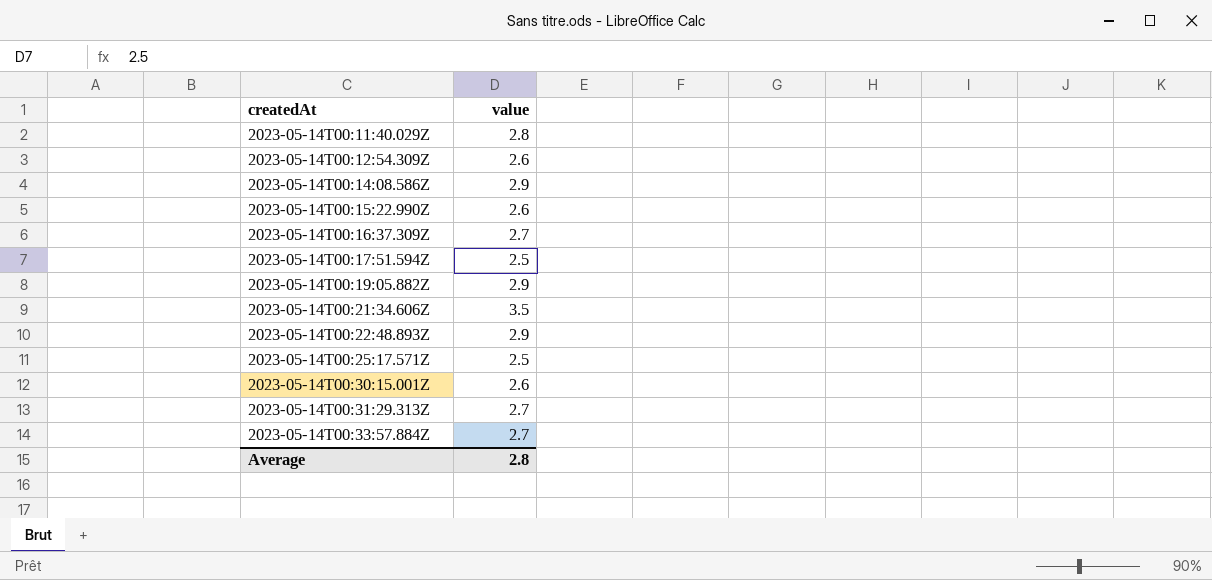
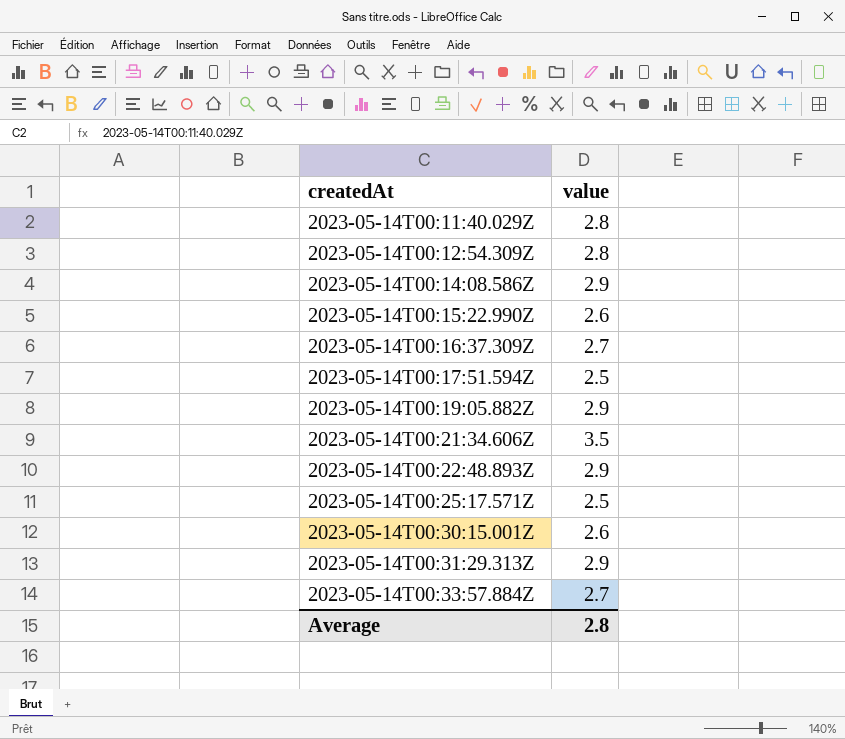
2023-05-14T00:12:54.309Z | value: 2.6 -> 2.8
2023-05-14T00:31:29.313Z | value: 2.7 -> 2.9

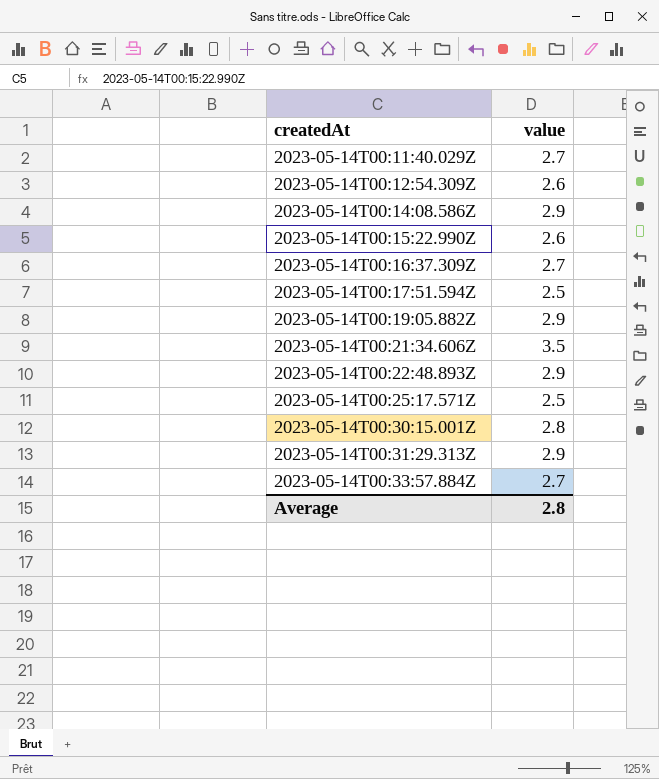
2023-05-14T00:11:40.029Z | value: 2.8 -> 2.7
2023-05-14T00:12:54.309Z | value: 2.8 -> 2.6
2023-05-14T00:30:15.001Z | value: 2.6 -> 2.8

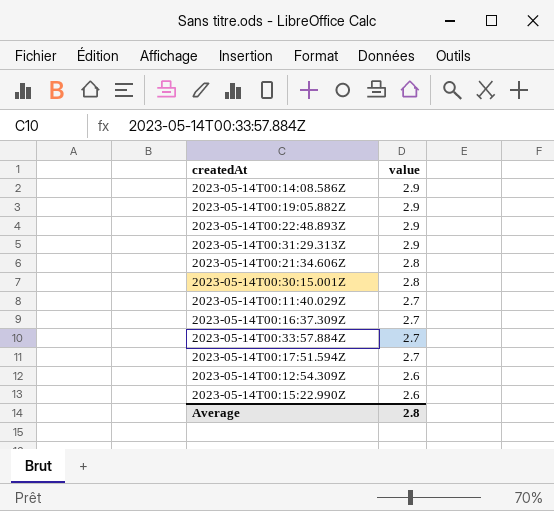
row order: createdAt ascending -> value descending
row 2023-05-14T00:25:17.571Z: 2.5 -> none
2023-05-14T00:21:34.606Z | value: 3.5 -> 2.8
2023-05-14T00:17:51.594Z | value: 2.5 -> 2.7

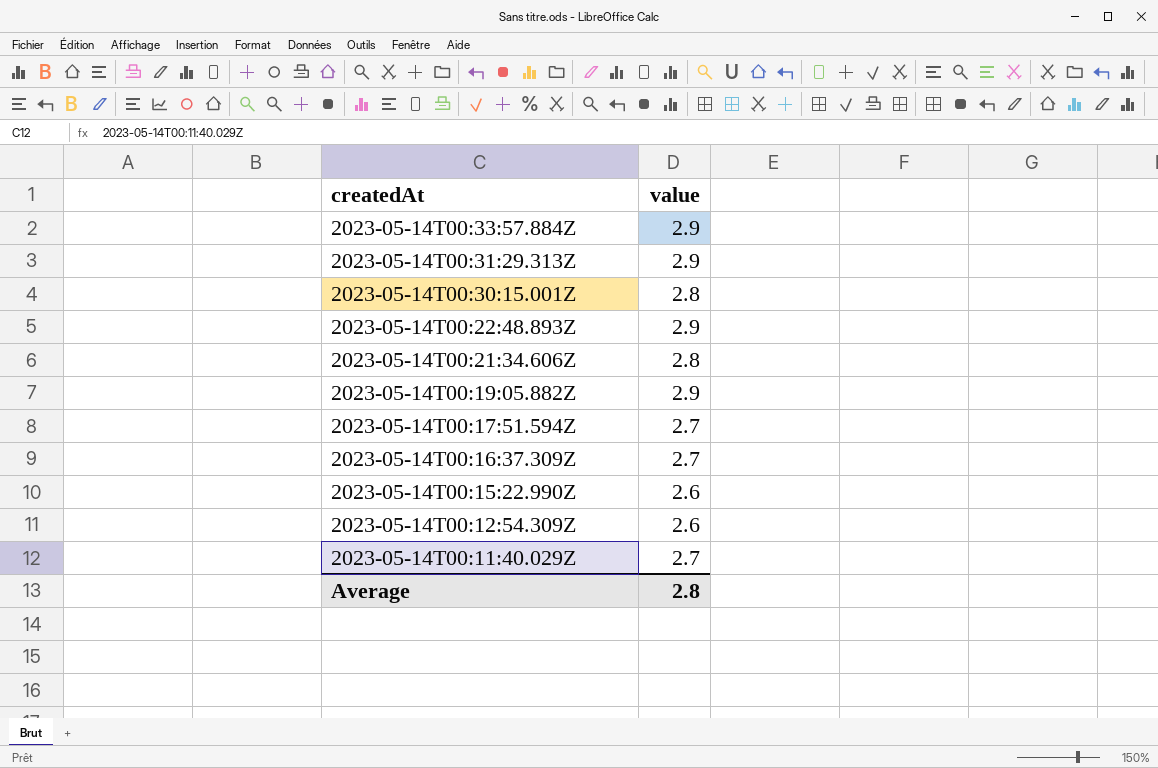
row order: value descending -> createdAt descending
row 2023-05-14T00:14:08.586Z: 2.9 -> none
2023-05-14T00:33:57.884Z | value: 2.7 -> 2.9

